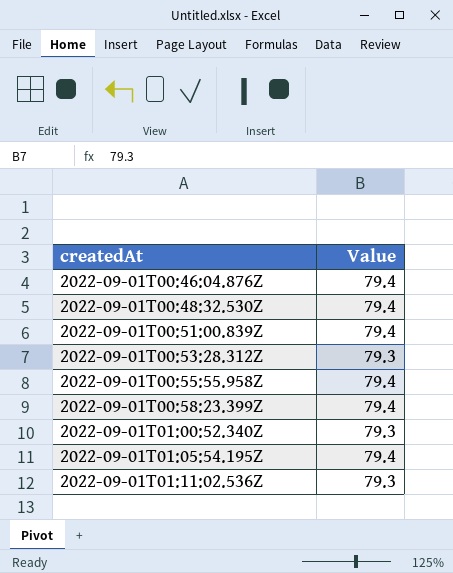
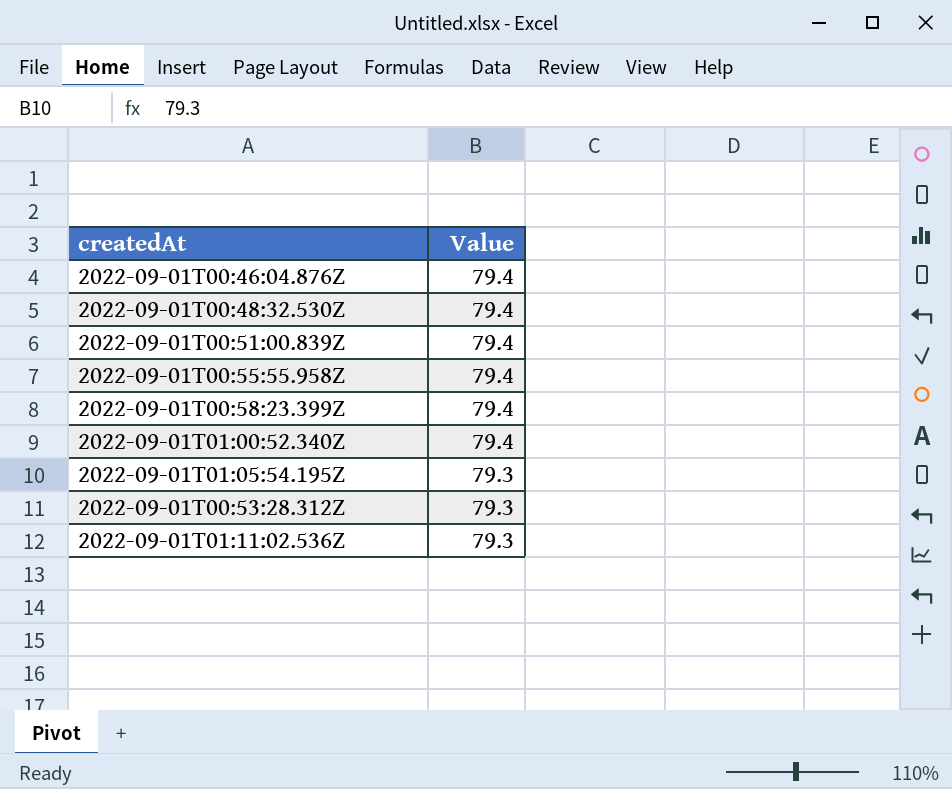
row order: createdAt ascending -> Value descending
2022-09-01T01:00:52.340Z | Value: 79.3 -> 79.4
2022-09-01T01:05:54.195Z | Value: 79.4 -> 79.3

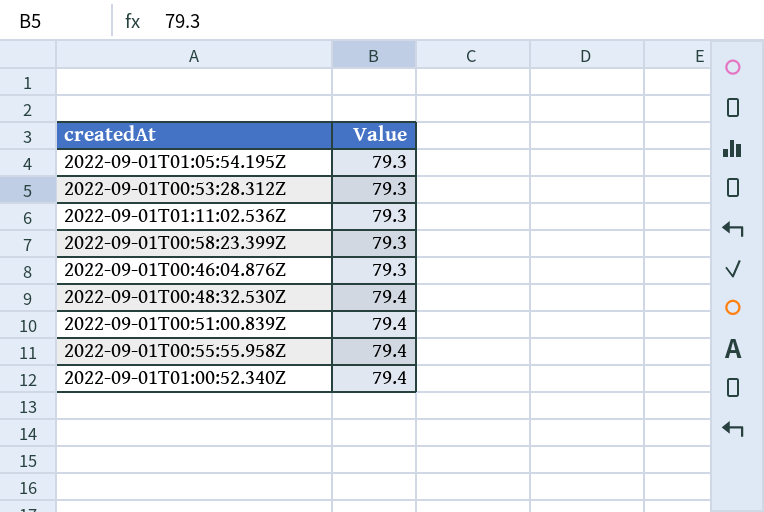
row order: Value descending -> Value ascending
2022-09-01T00:58:23.399Z | Value: 79.4 -> 79.3
2022-09-01T00:46:04.876Z | Value: 79.4 -> 79.3

